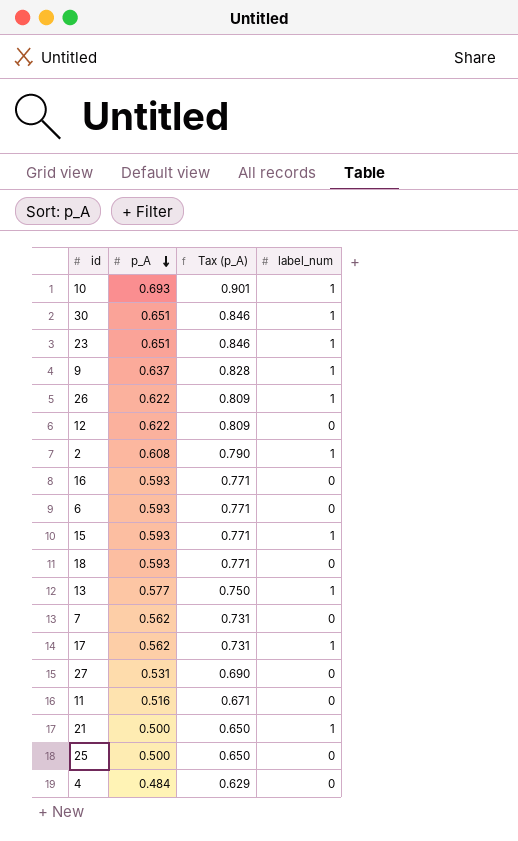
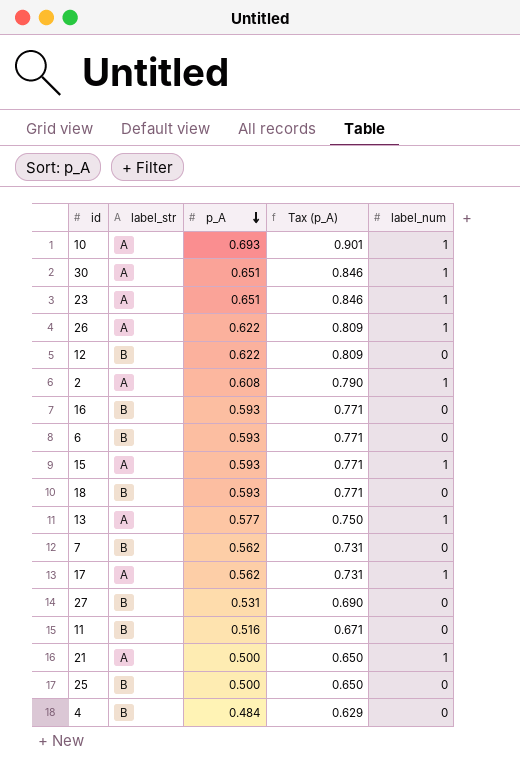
column label_str | position: none -> 2
row 9: 0.637 | 0.828 | 1 -> none

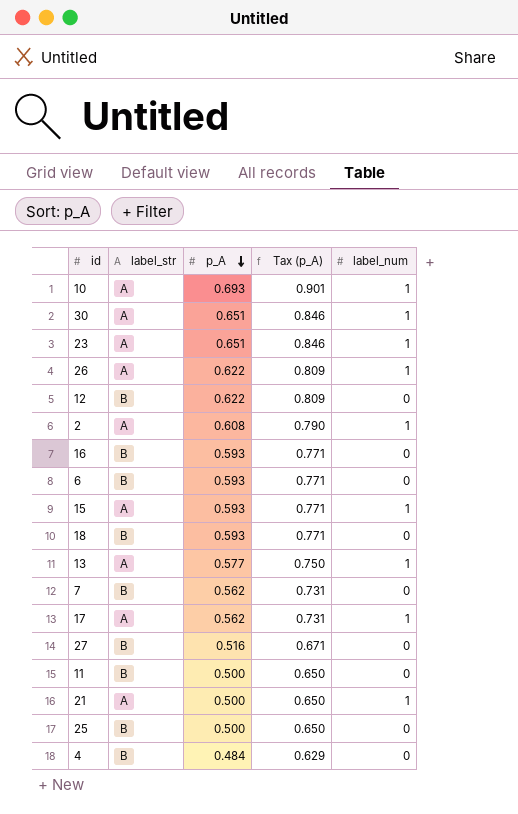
27 | p_A: 0.531 -> 0.516
27 | Tax (p_A): 0.690 -> 0.671
11 | p_A: 0.516 -> 0.500
11 | Tax (p_A): 0.671 -> 0.650

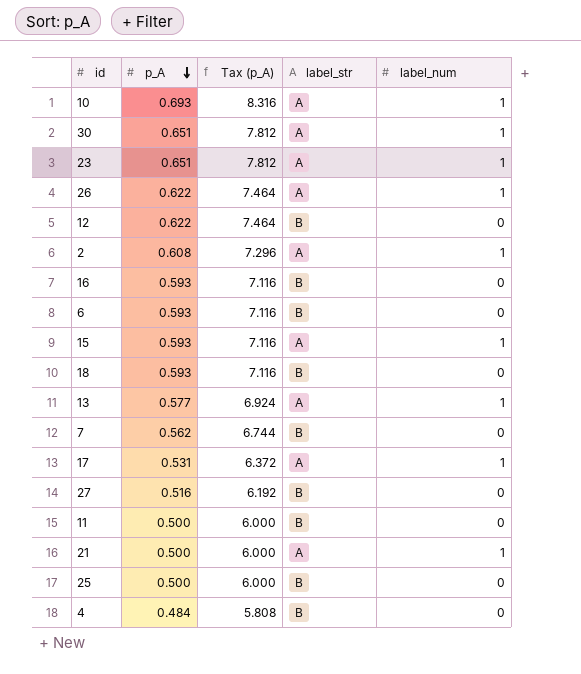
column Tax (p_A) | formula: [p_A] * 1.3 -> [p_A] * 12
column label_str | position: 2 -> 4
17 | p_A: 0.562 -> 0.531

